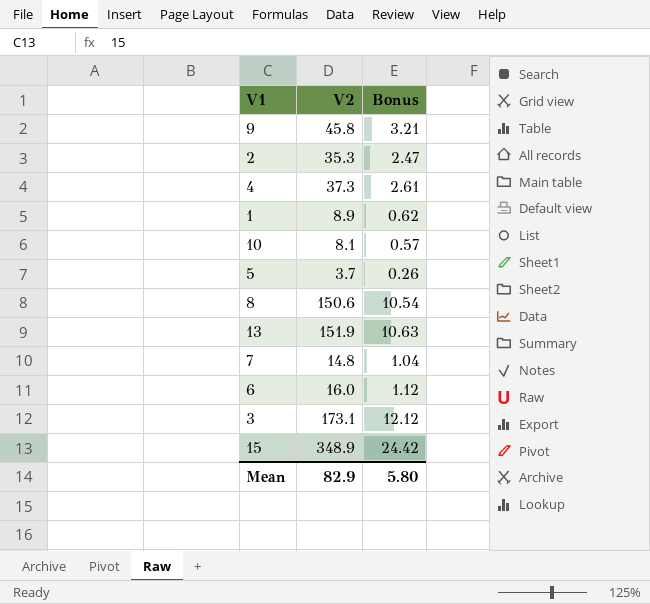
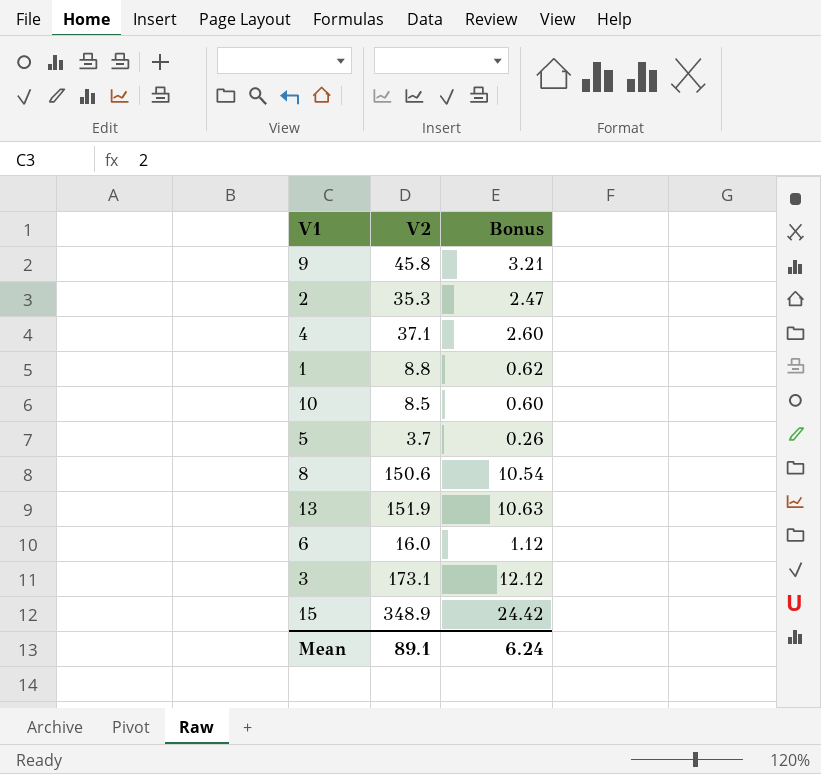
row 7: 14.8 | 1.04 -> none
4 | V2: 37.3 -> 37.1
4 | Bonus: 2.61 -> 2.60
1 | V2: 8.9 -> 8.8
10 | V2: 8.1 -> 8.5
10 | Bonus: 0.57 -> 0.60
Mean | V2: 82.9 -> 89.1
Mean | Bonus: 5.80 -> 6.24

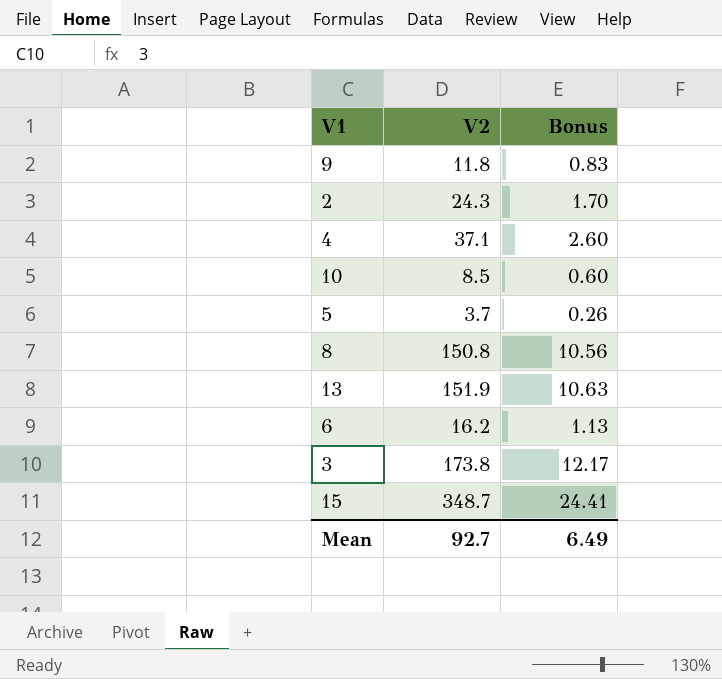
row 1: 8.8 | 0.62 -> none
9 | V2: 45.8 -> 11.8
9 | Bonus: 3.21 -> 0.83
2 | V2: 35.3 -> 24.3
2 | Bonus: 2.47 -> 1.70
8 | V2: 150.6 -> 150.8
8 | Bonus: 10.54 -> 10.56
6 | V2: 16.0 -> 16.2
6 | Bonus: 1.12 -> 1.13
3 | V2: 173.1 -> 173.8
3 | Bonus: 12.12 -> 12.17
15 | V2: 348.9 -> 348.7
15 | Bonus: 24.42 -> 24.41
Mean | V2: 89.1 -> 92.7
Mean | Bonus: 6.24 -> 6.49

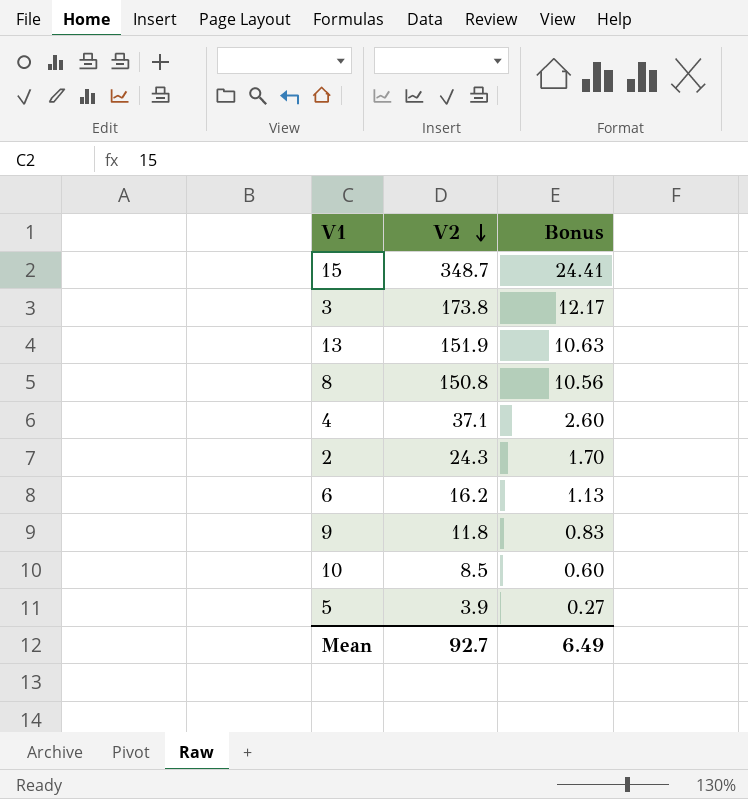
row order: none -> V2 descending
5 | V2: 3.7 -> 3.9
5 | Bonus: 0.26 -> 0.27

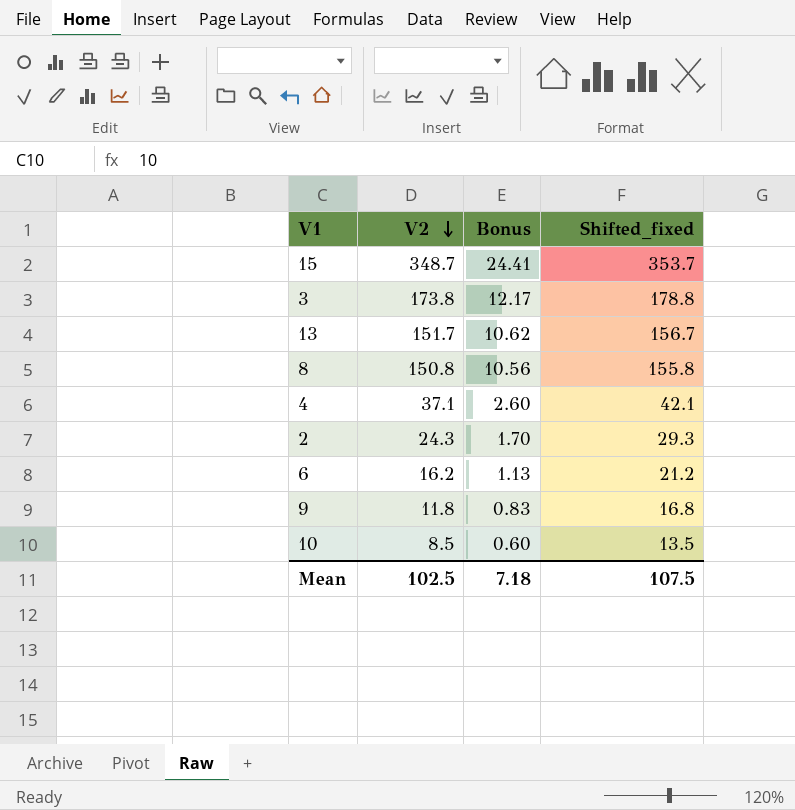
column Shifted_fixed | formula: none -> [V2] + 5
row 5: 3.9 | 0.27 -> none
13 | V2: 151.9 -> 151.7
13 | Bonus: 10.63 -> 10.62
Mean | V2: 92.7 -> 102.5
Mean | Bonus: 6.49 -> 7.18

